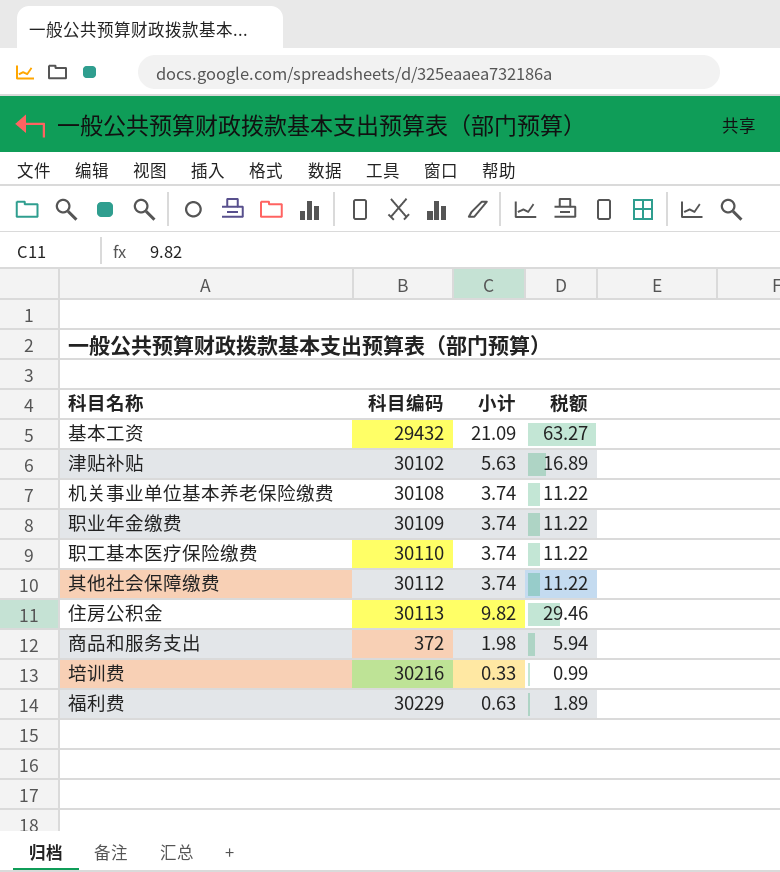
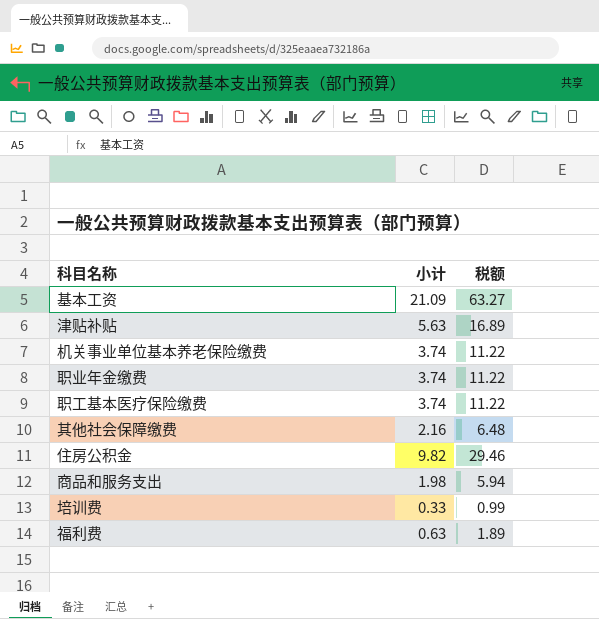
column 科目编码 | position: 2 -> none
其他社会保障缴费 | 小计: 3.74 -> 2.16
其他社会保障缴费 | 税额: 11.22 -> 6.48

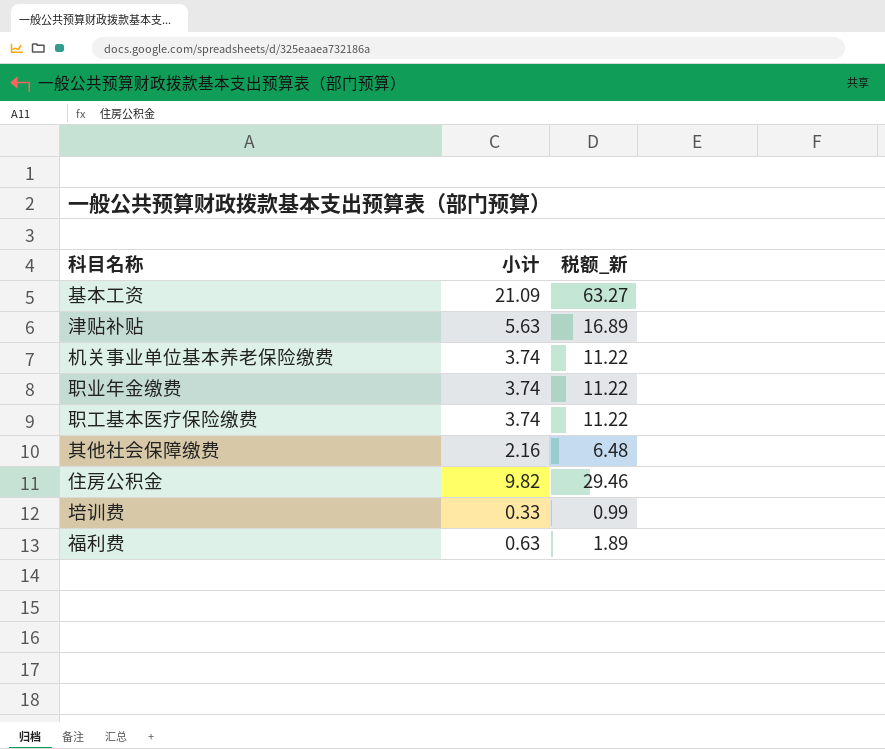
column name: 税额 -> 税额_新
row 商品和服务支出: 1.98 | 5.94 -> none

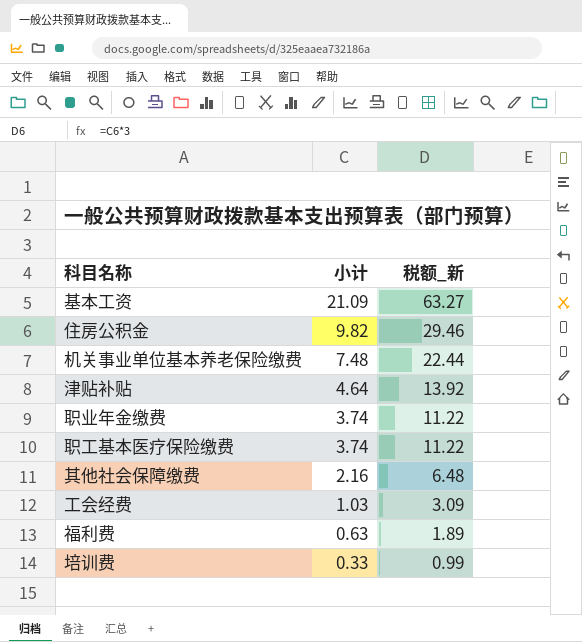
row order: none -> 小计 descending
机关事业单位基本养老保险缴费 | 小计: 3.74 -> 7.48
机关事业单位基本养老保险缴费 | 税额_新: 11.22 -> 22.44
津贴补贴 | 小计: 5.63 -> 4.64
津贴补贴 | 税额_新: 16.89 -> 13.92
row 工会经费: none -> 1.03 | 3.09

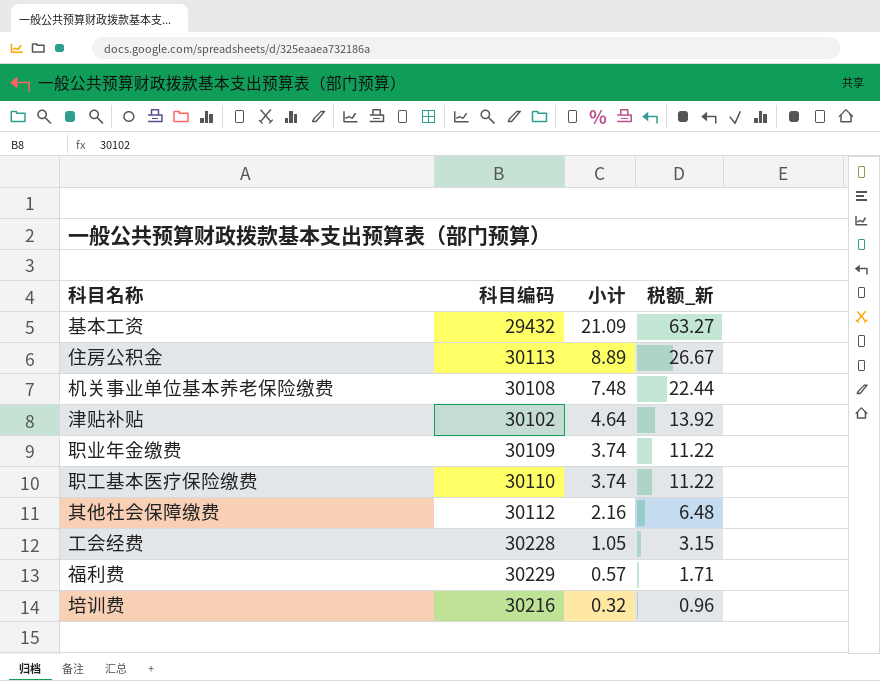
column 科目编码 | position: none -> 2
住房公积金 | 小计: 9.82 -> 8.89
住房公积金 | 税额_新: 29.46 -> 26.67
工会经费 | 小计: 1.03 -> 1.05
工会经费 | 税额_新: 3.09 -> 3.15
福利费 | 小计: 0.63 -> 0.57
福利费 | 税额_新: 1.89 -> 1.71
培训费 | 小计: 0.33 -> 0.32
培训费 | 税额_新: 0.99 -> 0.96

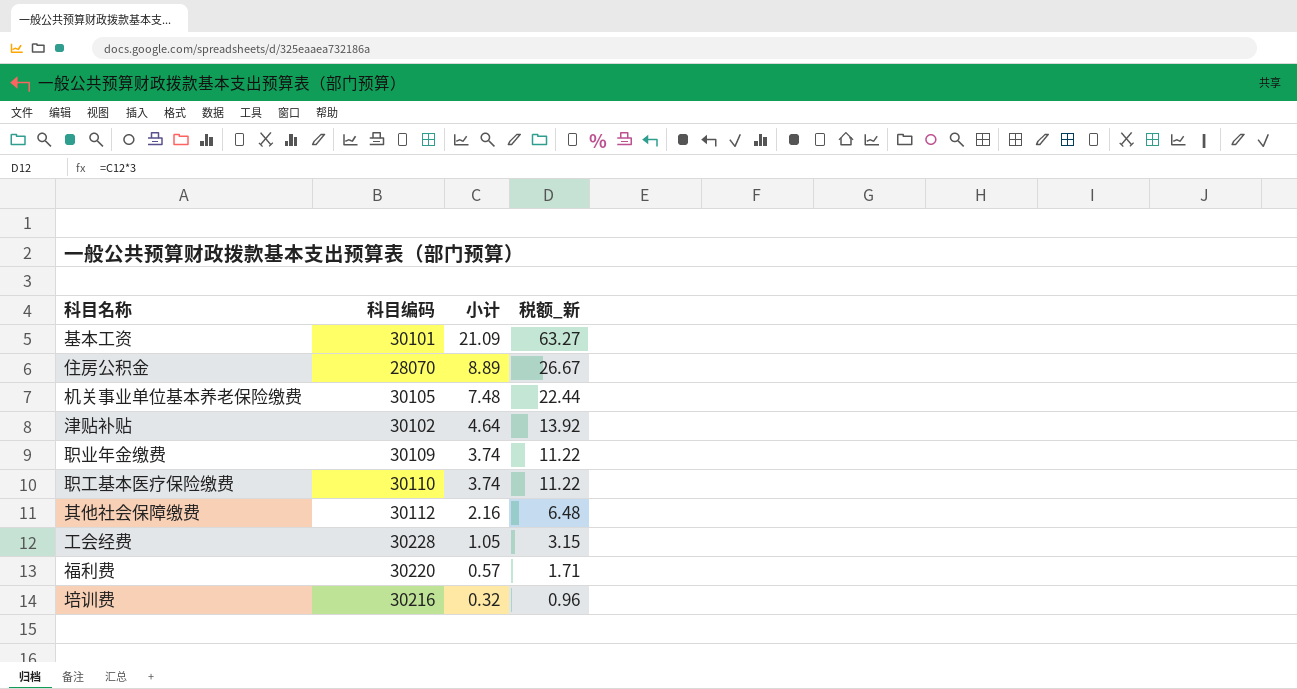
基本工资 | 科目编码: 29432 -> 30101
住房公积金 | 科目编码: 30113 -> 28070
机关事业单位基本养老保险缴费 | 科目编码: 30108 -> 30105
福利费 | 科目编码: 30229 -> 30220

